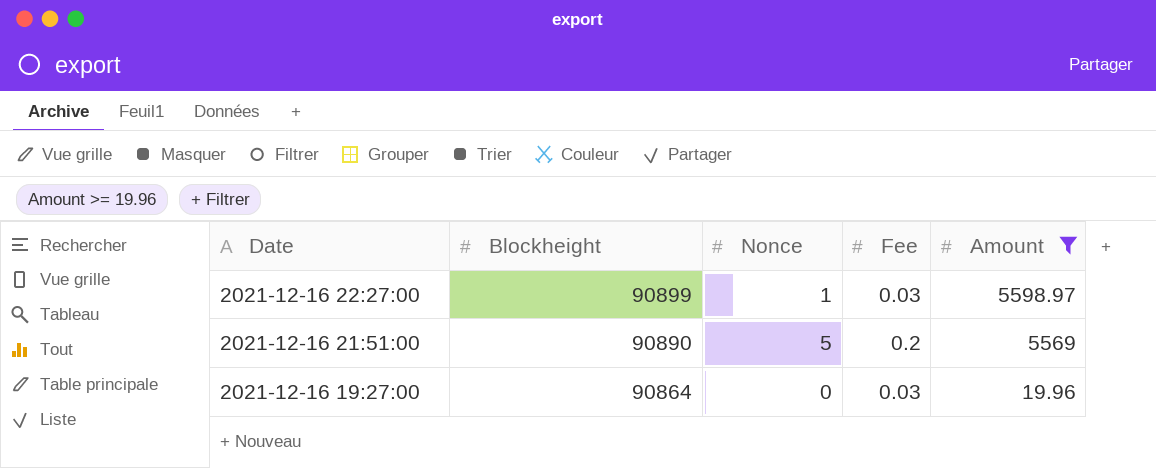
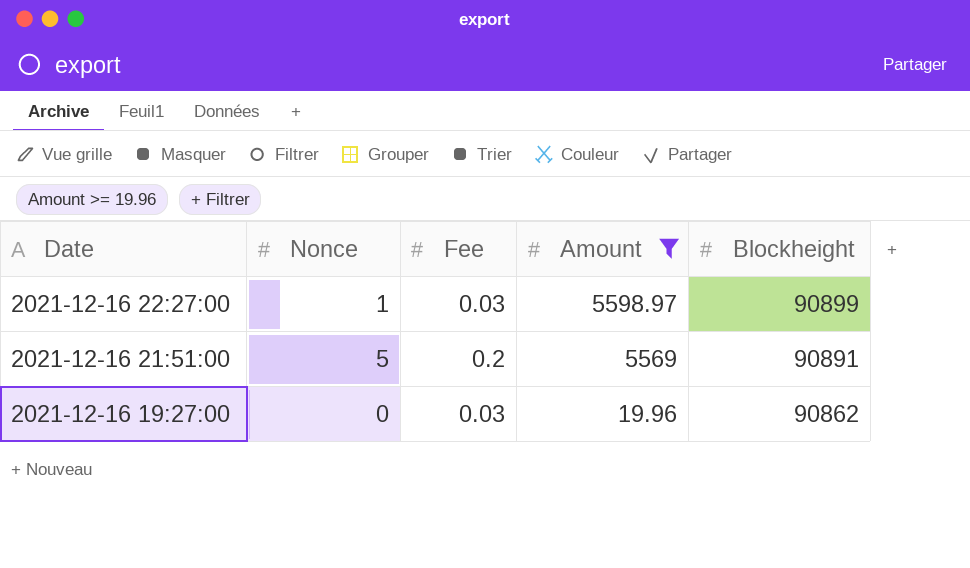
column Blockheight | position: 2 -> 5
2021-12-16 21:51:00 | Blockheight: 90890 -> 90891
2021-12-16 19:27:00 | Blockheight: 90864 -> 90862

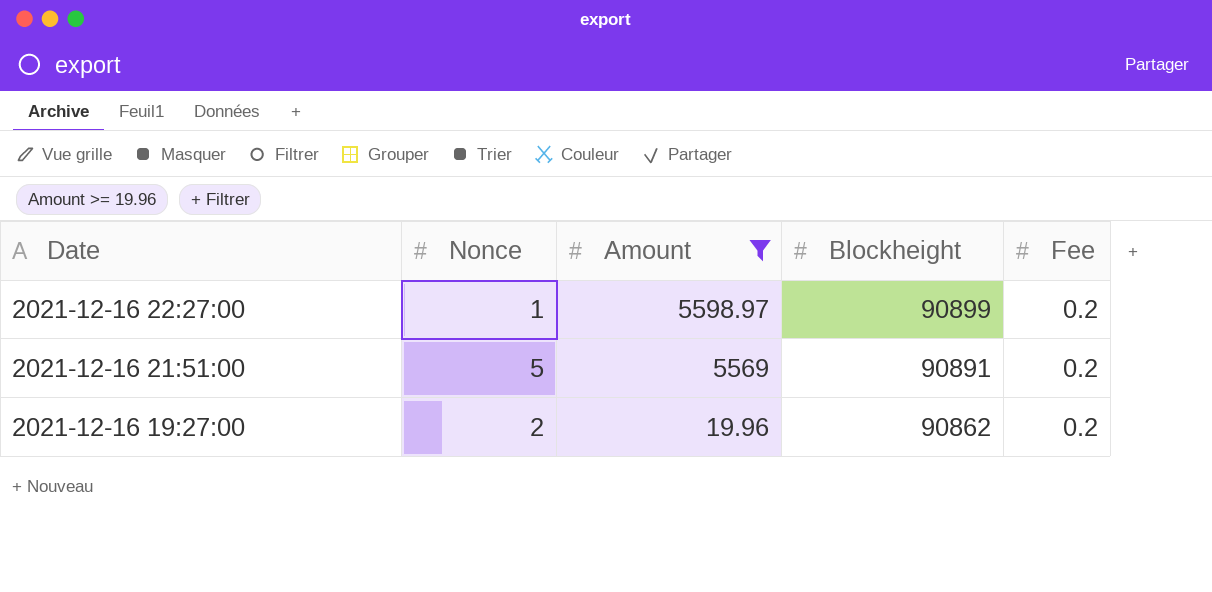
column Fee | position: 3 -> 5
2021-12-16 22:27:00 | Fee: 0.03 -> 0.2
2021-12-16 19:27:00 | Nonce: 0 -> 2
2021-12-16 19:27:00 | Fee: 0.03 -> 0.2

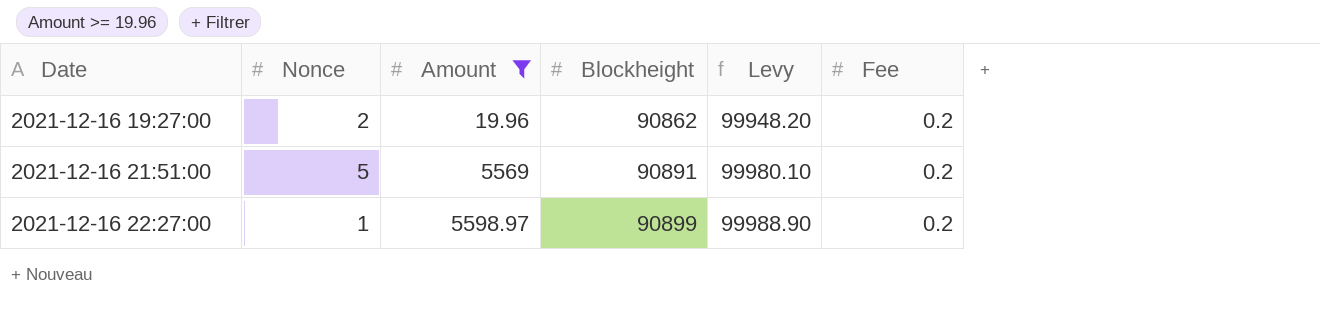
row order: Date descending -> Date ascending
column Levy | formula: none -> [Blockheight] * 1.1

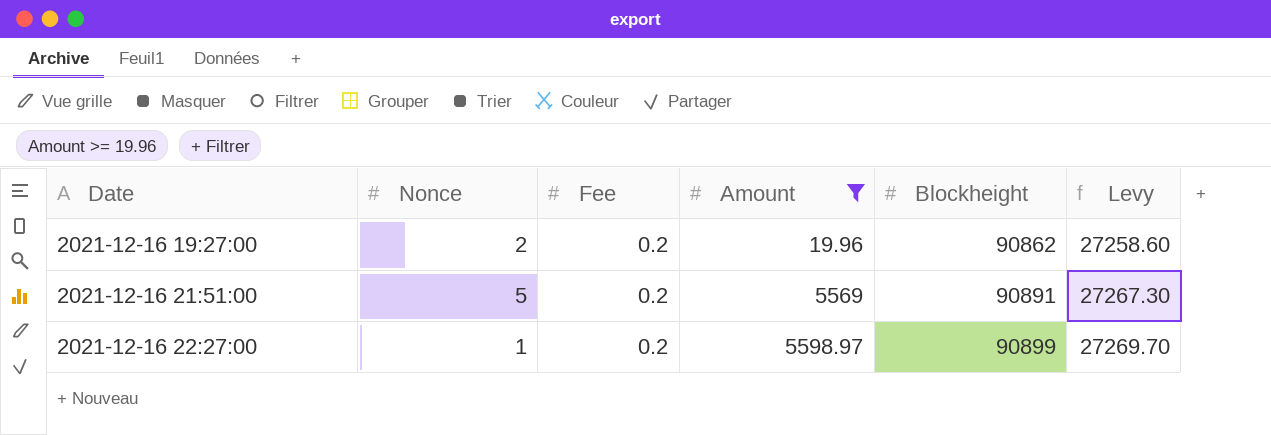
column Fee | position: 6 -> 3
column Levy | formula: [Blockheight] * 1.1 -> [Blockheight] * 0.3

